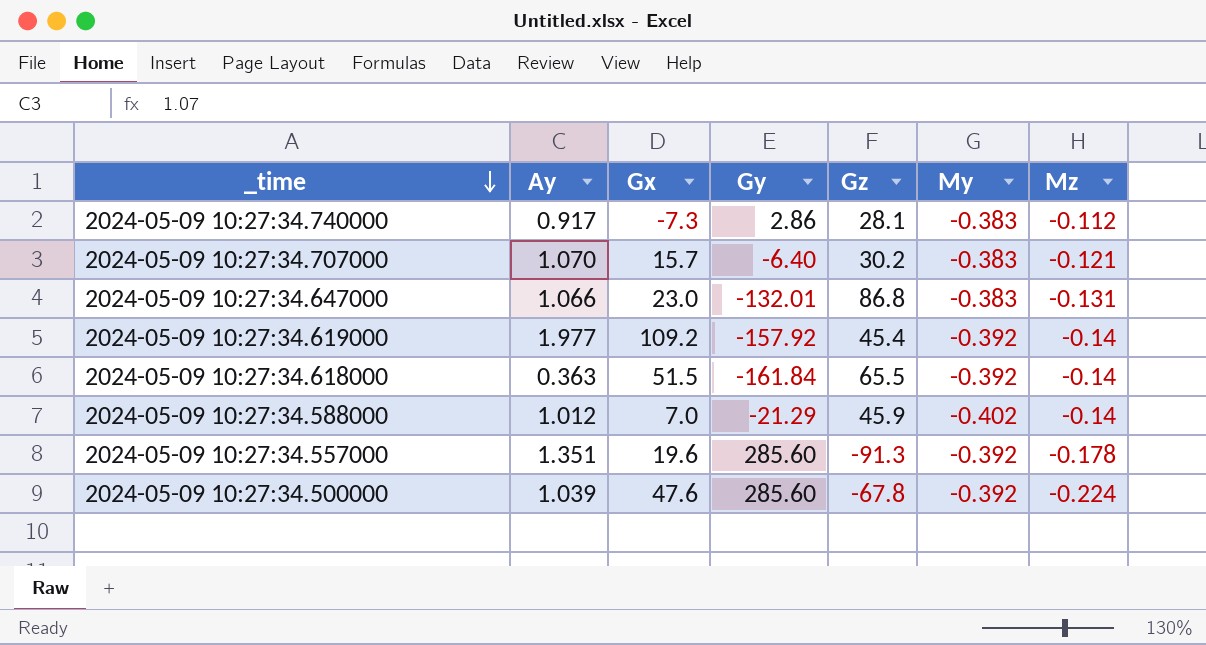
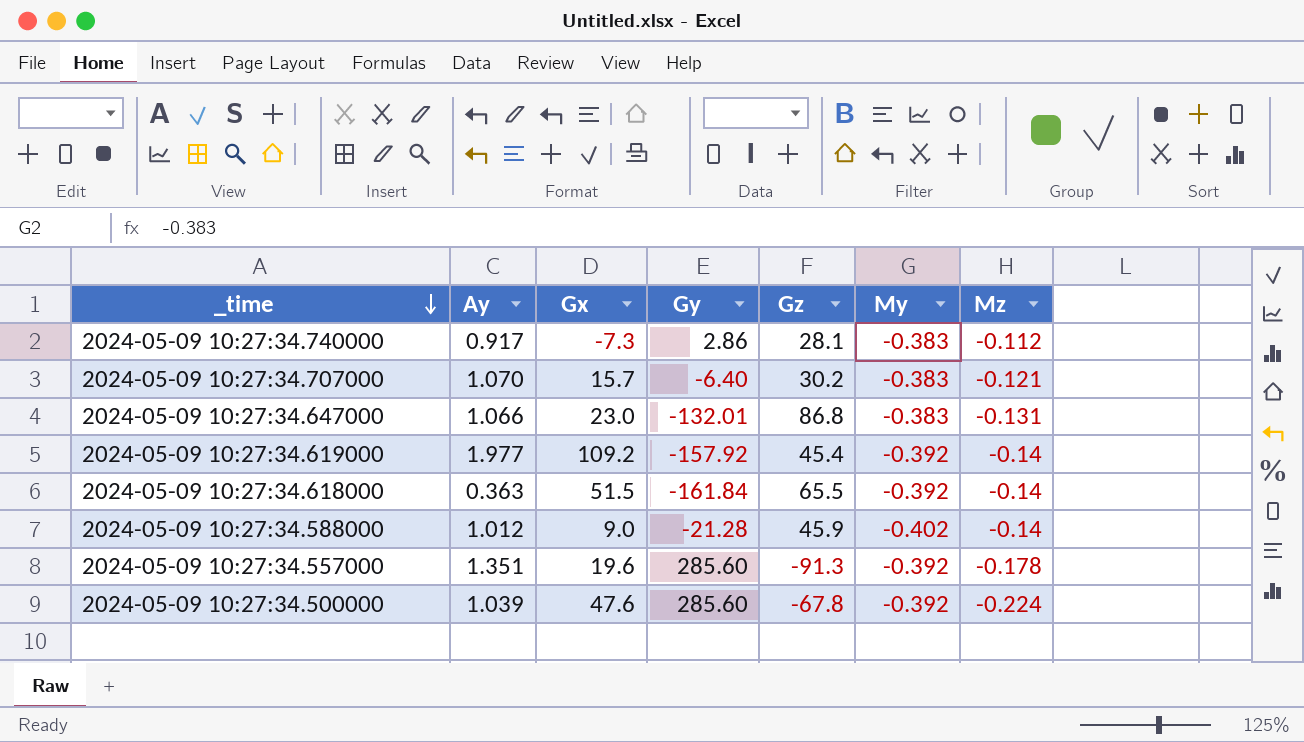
2024-05-09 10:27:34.588000 | Gx: 7.0 -> 9.0
2024-05-09 10:27:34.588000 | Gy: -21.29 -> -21.28

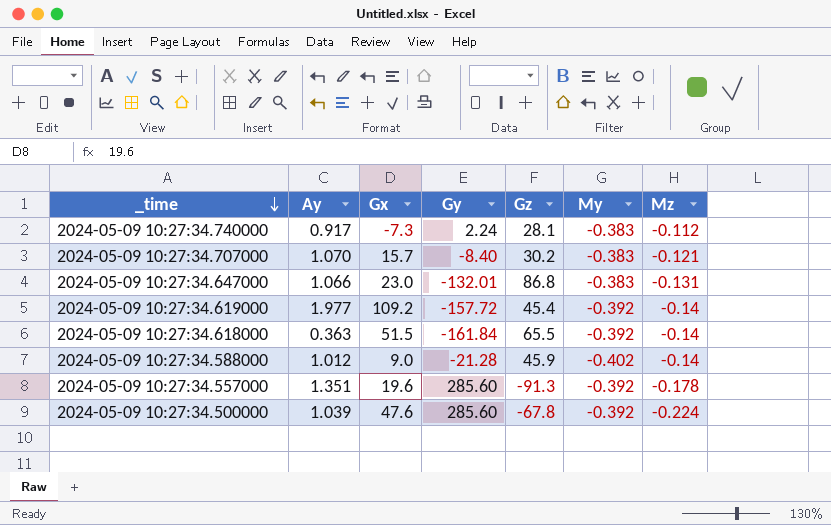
2024-05-09 10:27:34.740000 | Gy: 2.86 -> 2.24
2024-05-09 10:27:34.707000 | Gy: -6.40 -> -8.40
2024-05-09 10:27:34.619000 | Gy: -157.92 -> -157.72

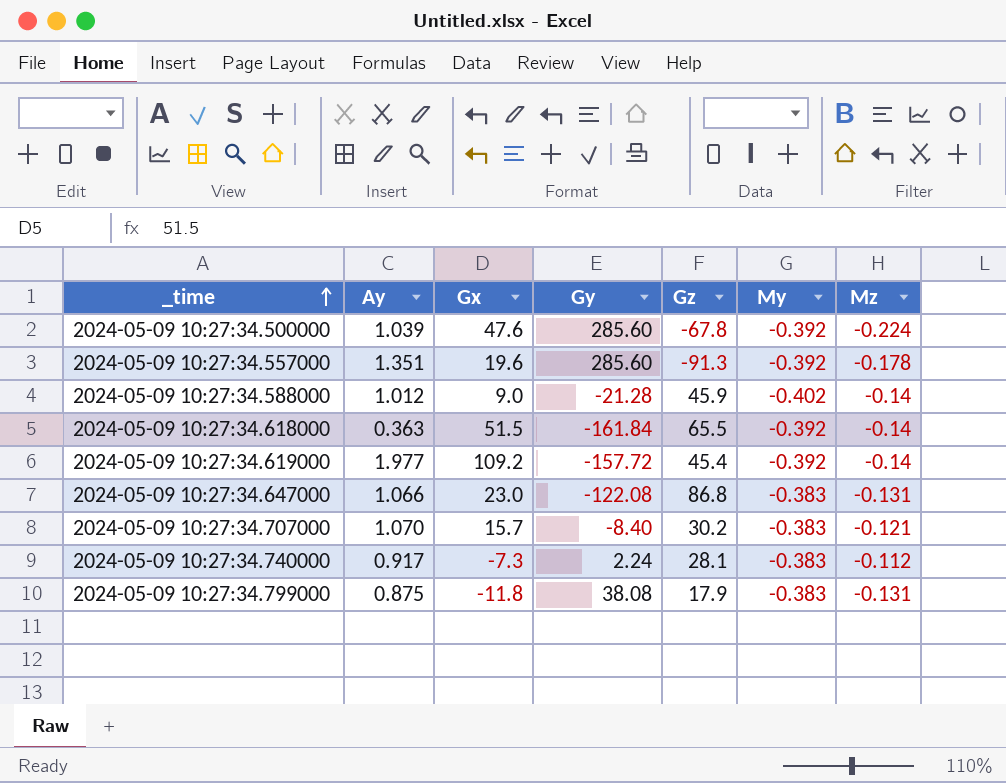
row order: _time descending -> _time ascending
2024-05-09 10:27:34.647000 | Gy: -132.01 -> -122.08
row 2024-05-09 10:27:34.799000: none -> 0.875 | -11.8 | 38.08 | 17.9 | -0.383 | -0.131

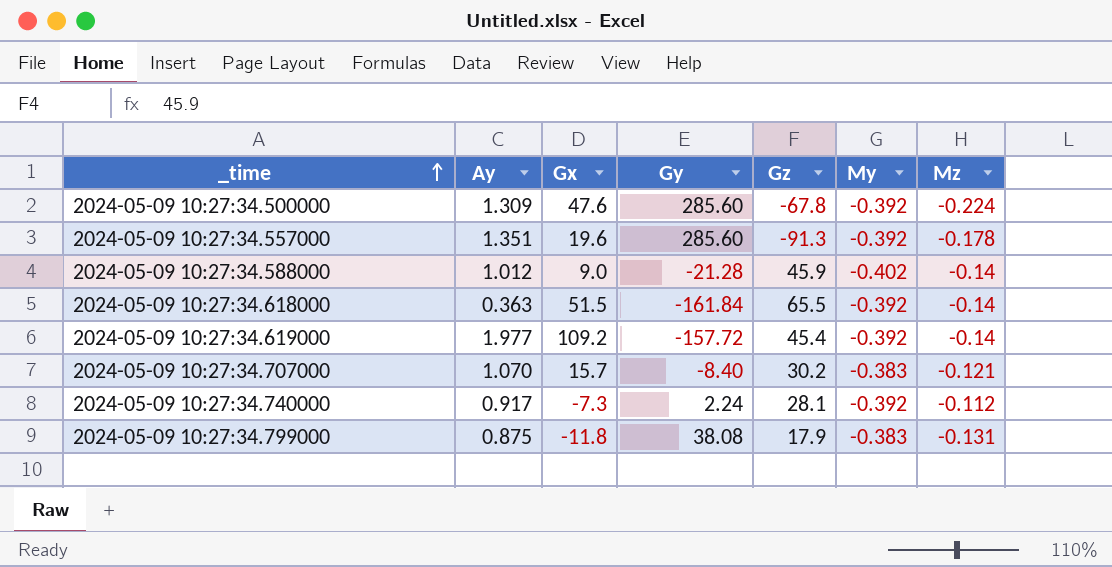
row 2024-05-09 10:27:34.647000: 1.066 | 23.0 | -122.08 | 86.8 | -0.383 | -0.131 -> none
2024-05-09 10:27:34.500000 | Ay: 1.039 -> 1.309
2024-05-09 10:27:34.740000 | My: -0.383 -> -0.392

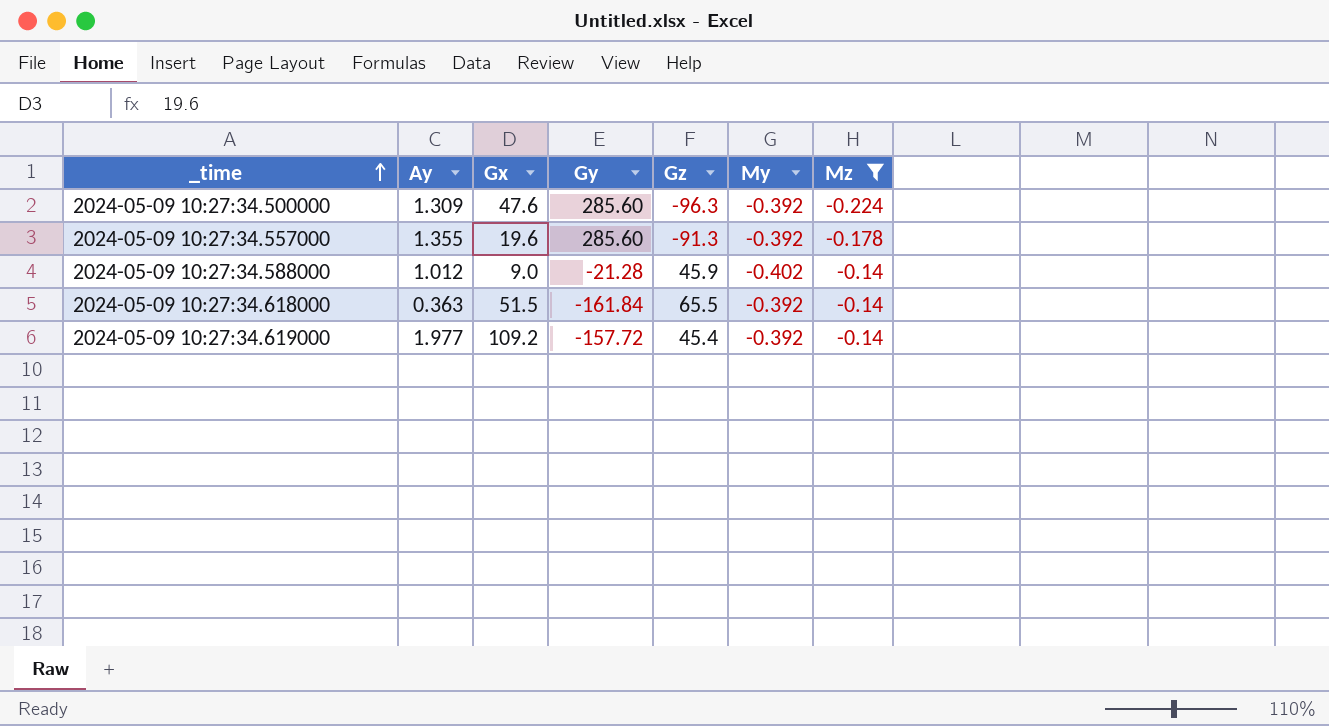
filter: none -> Mz <= -0.14
2024-05-09 10:27:34.500000 | Gz: -67.8 -> -96.3
2024-05-09 10:27:34.557000 | Ay: 1.351 -> 1.355

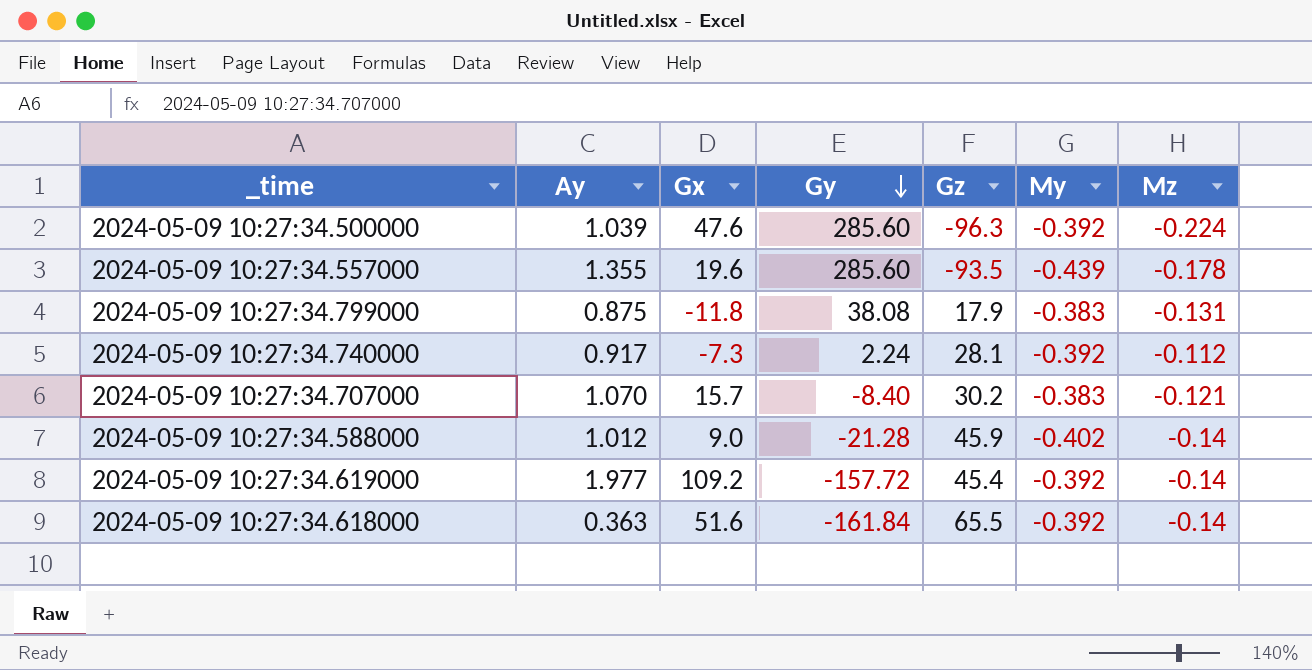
filter: Mz <= -0.14 -> none
row order: _time ascending -> Gy descending
2024-05-09 10:27:34.500000 | Ay: 1.309 -> 1.039
2024-05-09 10:27:34.557000 | Gz: -91.3 -> -93.5
2024-05-09 10:27:34.557000 | My: -0.392 -> -0.439
2024-05-09 10:27:34.618000 | Gx: 51.5 -> 51.6

